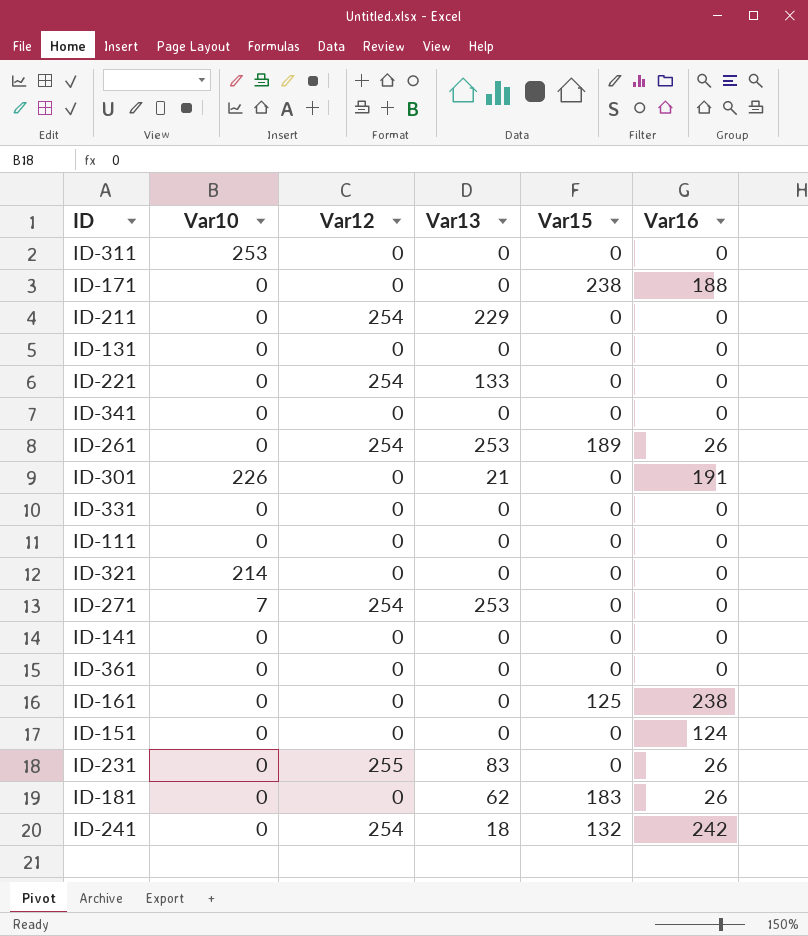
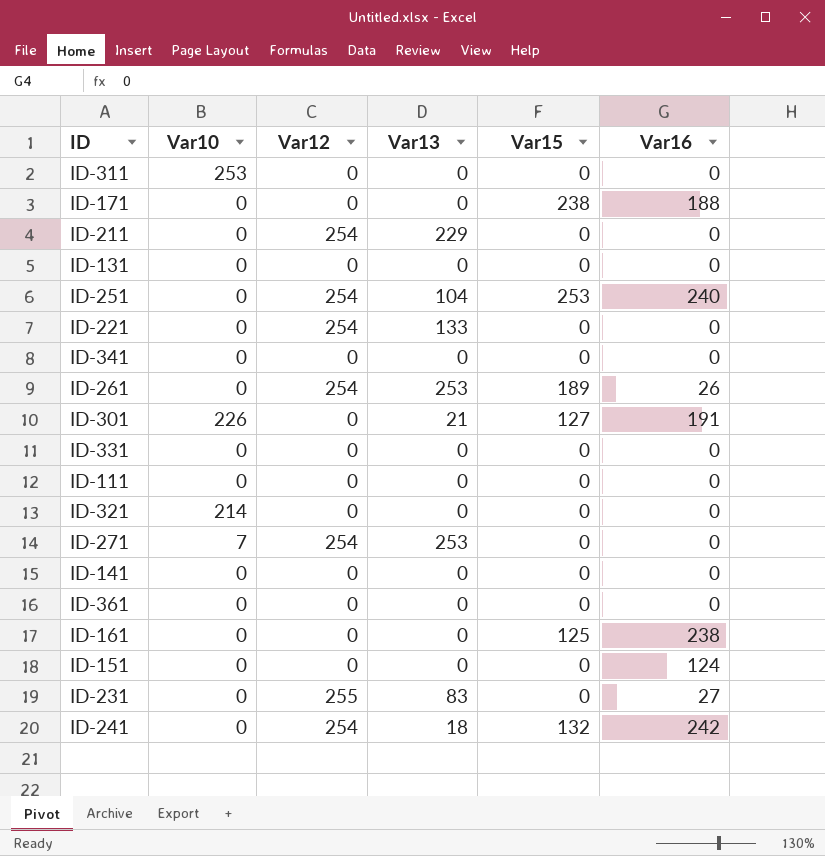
row ID-181: 0 | 0 | 62 | 183 | 26 -> none
row ID-251: none -> 0 | 254 | 104 | 253 | 240
ID-301 | Var15: 0 -> 127
ID-231 | Var16: 26 -> 27

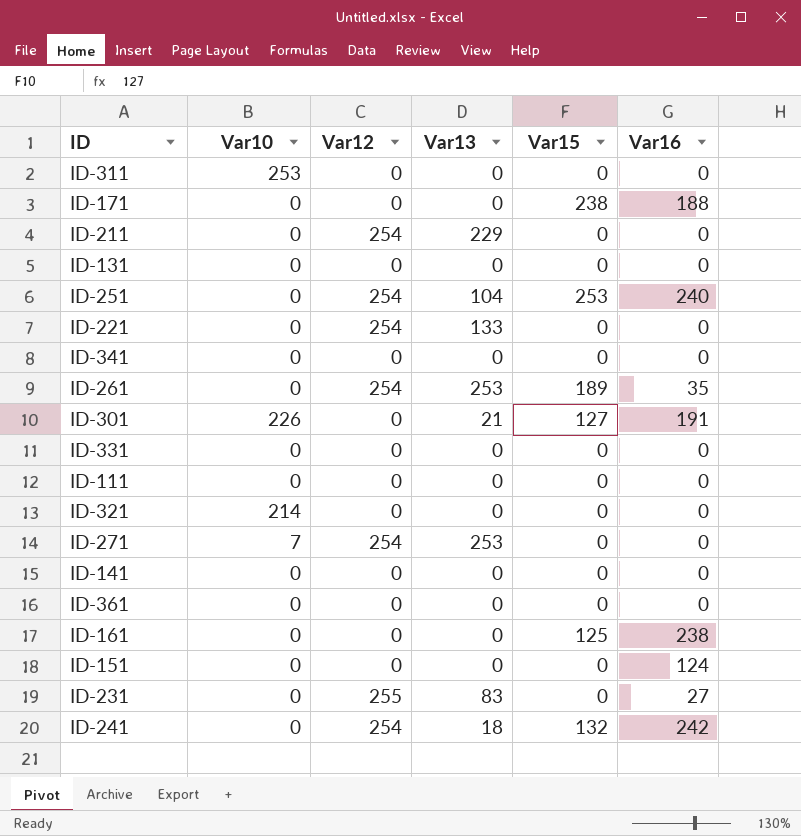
ID-261 | Var16: 26 -> 35

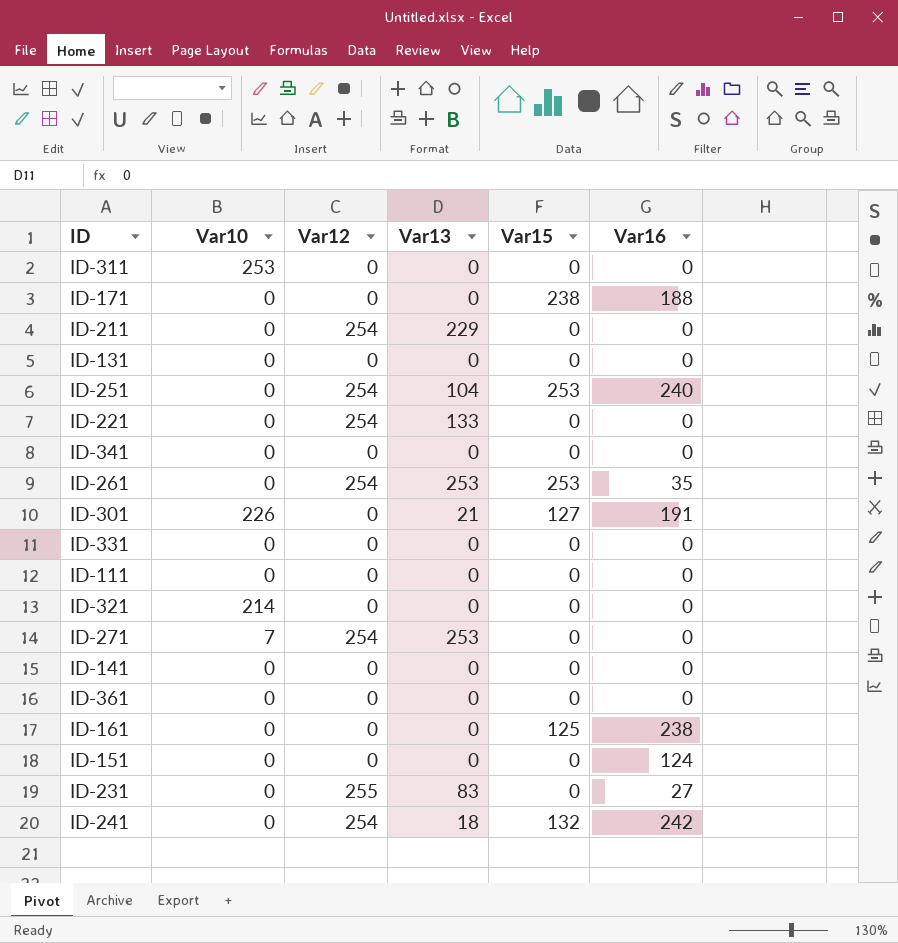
ID-261 | Var15: 189 -> 253

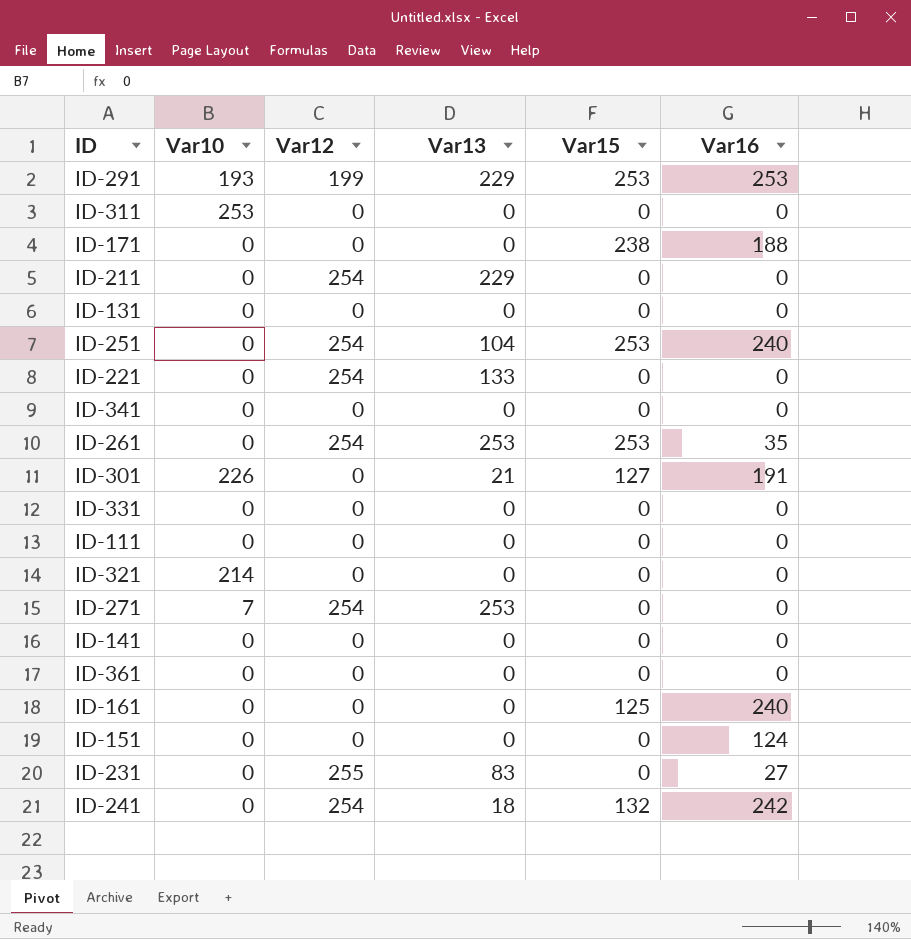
row ID-291: none -> 193 | 199 | 229 | 253 | 253
ID-161 | Var16: 238 -> 240

